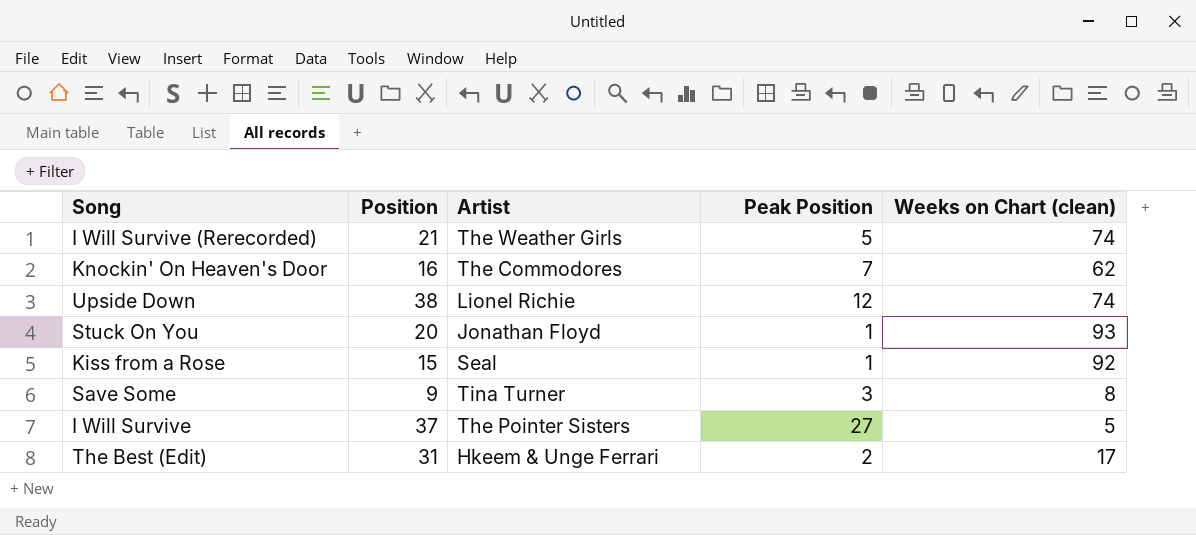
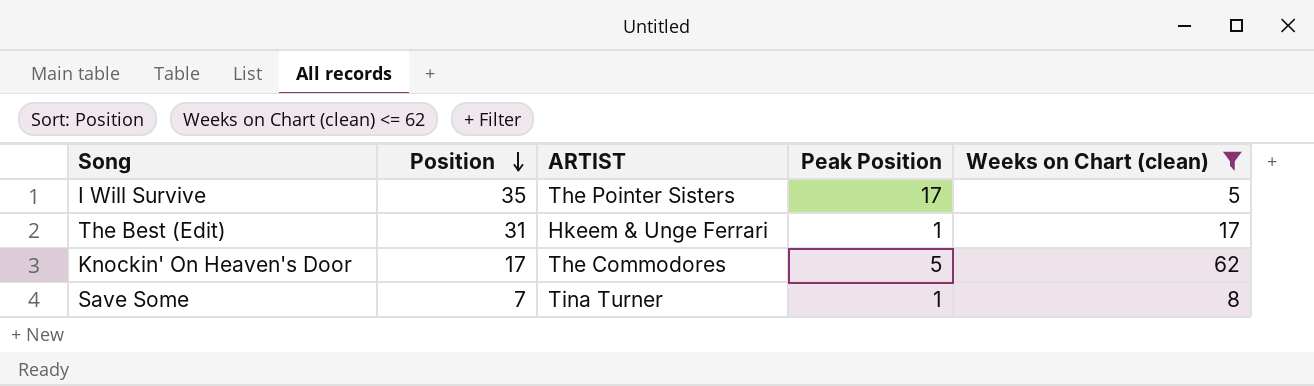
filter: none -> Weeks on Chart (clean) <= 62
row order: none -> Position descending
column name: Artist -> ARTIST
I Will Survive | Position: 37 -> 35
I Will Survive | Peak Position: 27 -> 17
The Best (Edit) | Peak Position: 2 -> 1
Knockin' On Heaven's Door | Position: 16 -> 17
Knockin' On Heaven's Door | Peak Position: 7 -> 5
Save Some | Position: 9 -> 7
Save Some | Peak Position: 3 -> 1

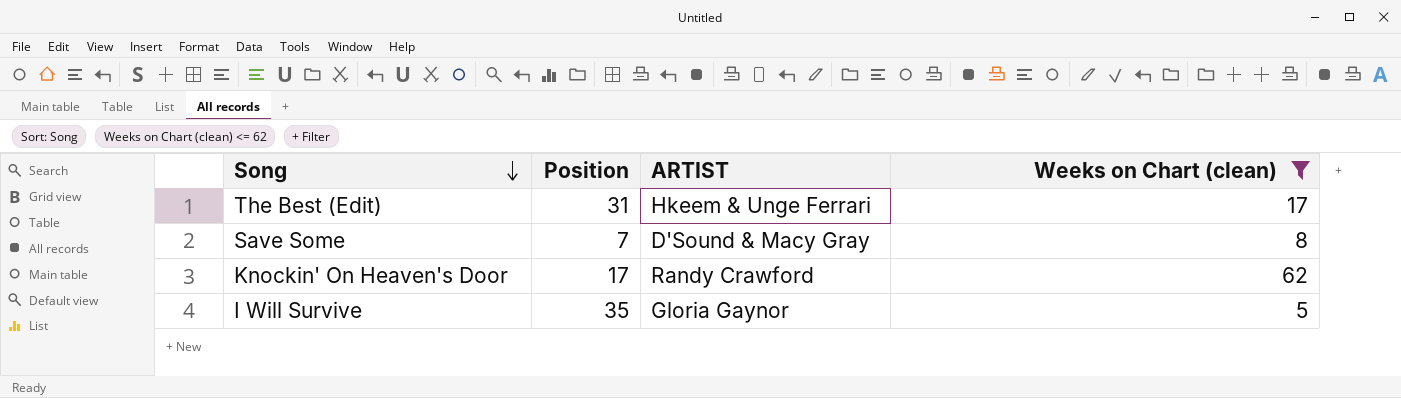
row order: Position descending -> Song descending
column Peak Position | position: 4 -> none
Save Some | ARTIST: Tina Turner -> D'Sound & Macy Gray
Knockin' On Heaven's Door | ARTIST: The Commodores -> Randy Crawford
I Will Survive | ARTIST: The Pointer Sisters -> Gloria Gaynor

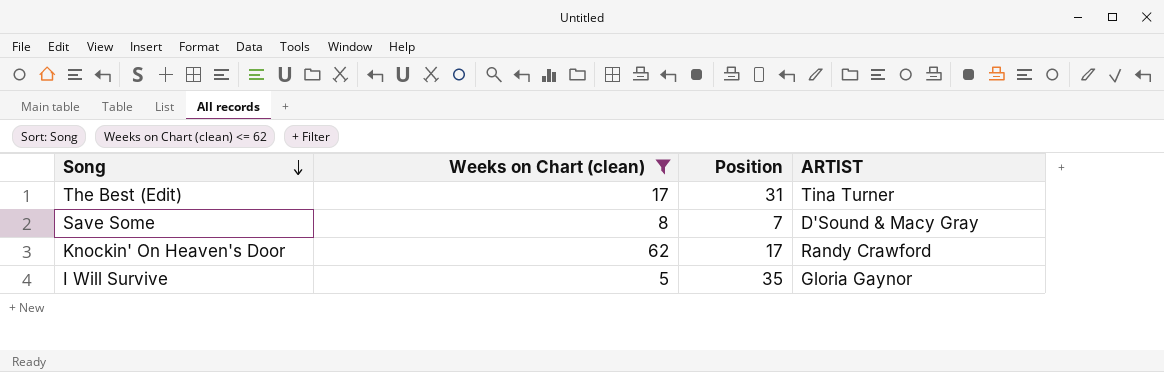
column Weeks on Chart (clean) | position: 4 -> 2
The Best (Edit) | ARTIST: Hkeem & Unge Ferrari -> Tina Turner

